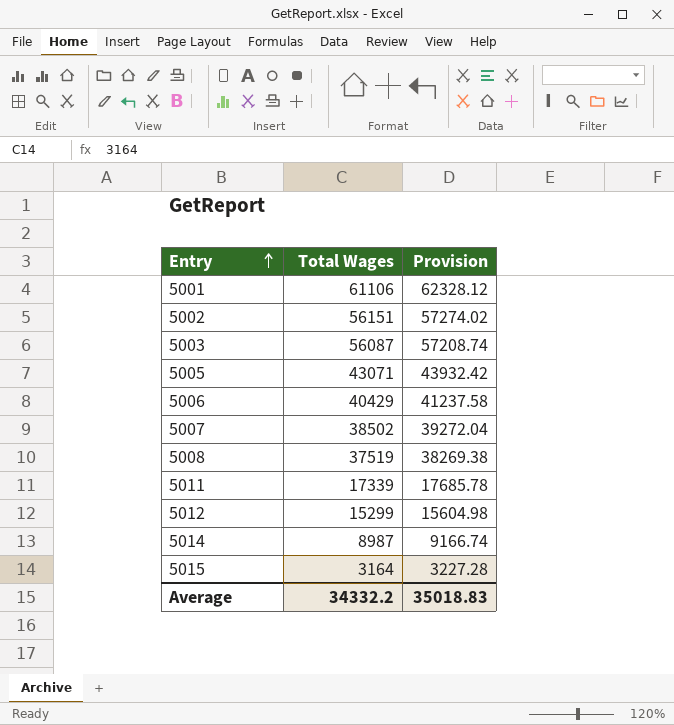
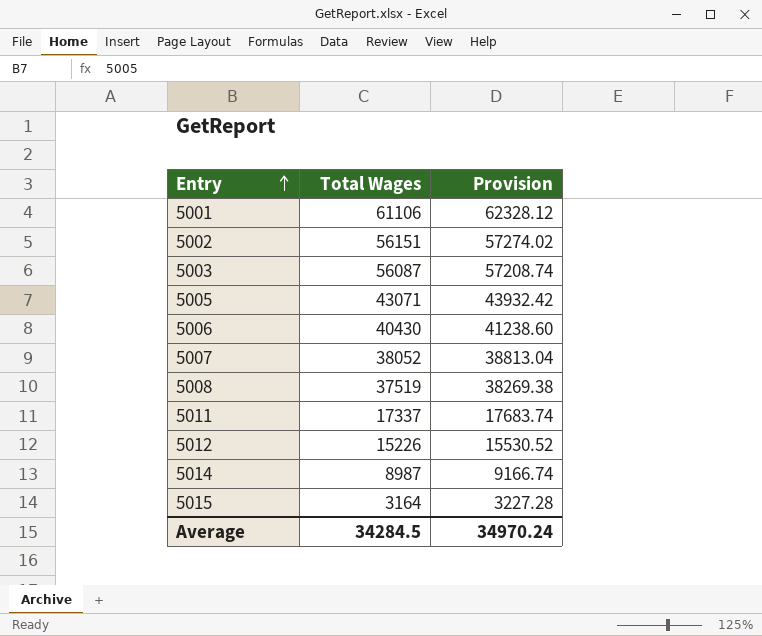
5006 | Total Wages: 40429 -> 40430
5006 | Provision: 41237.58 -> 41238.60
5007 | Total Wages: 38502 -> 38052
5007 | Provision: 39272.04 -> 38813.04
5011 | Total Wages: 17339 -> 17337
5011 | Provision: 17685.78 -> 17683.74
5012 | Total Wages: 15299 -> 15226
5012 | Provision: 15604.98 -> 15530.52
Average | Total Wages: 34332.2 -> 34284.5
Average | Provision: 35018.83 -> 34970.24

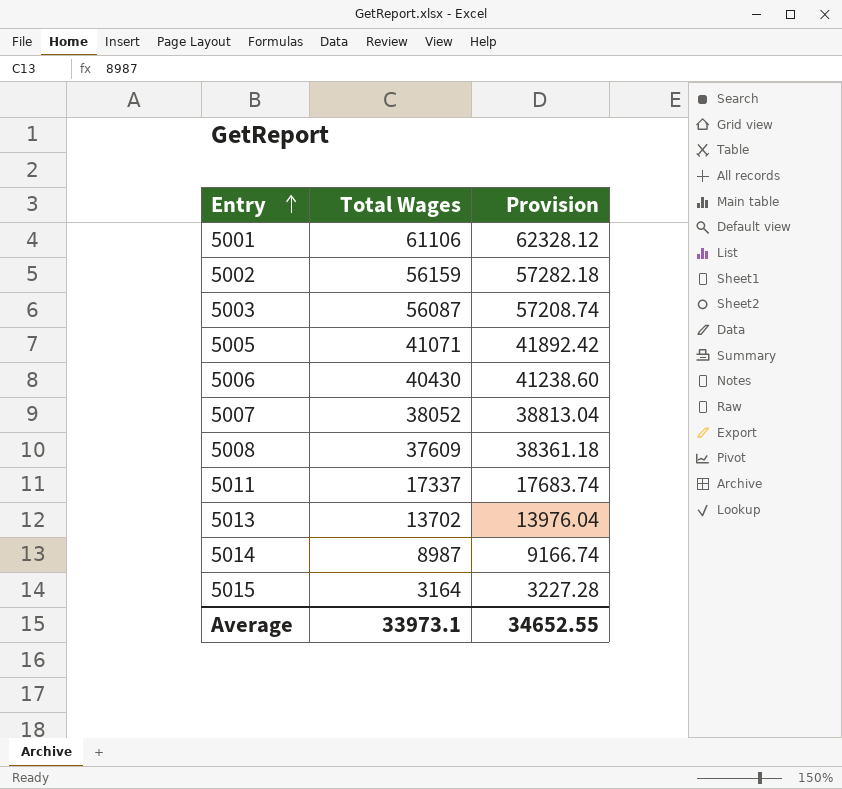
row 5012: 15226 | 15530.52 -> none
5002 | Total Wages: 56151 -> 56159
5002 | Provision: 57274.02 -> 57282.18
5005 | Total Wages: 43071 -> 41071
5005 | Provision: 43932.42 -> 41892.42
5008 | Total Wages: 37519 -> 37609
5008 | Provision: 38269.38 -> 38361.18
row 5013: none -> 13702 | 13976.04
Average | Total Wages: 34284.5 -> 33973.1
Average | Provision: 34970.24 -> 34652.55

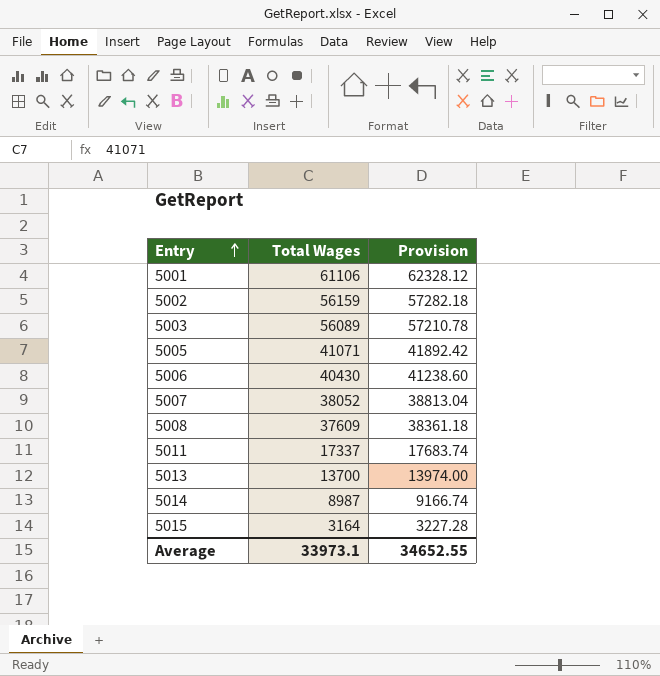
5003 | Total Wages: 56087 -> 56089
5003 | Provision: 57208.74 -> 57210.78
5013 | Total Wages: 13702 -> 13700
5013 | Provision: 13976.04 -> 13974.00

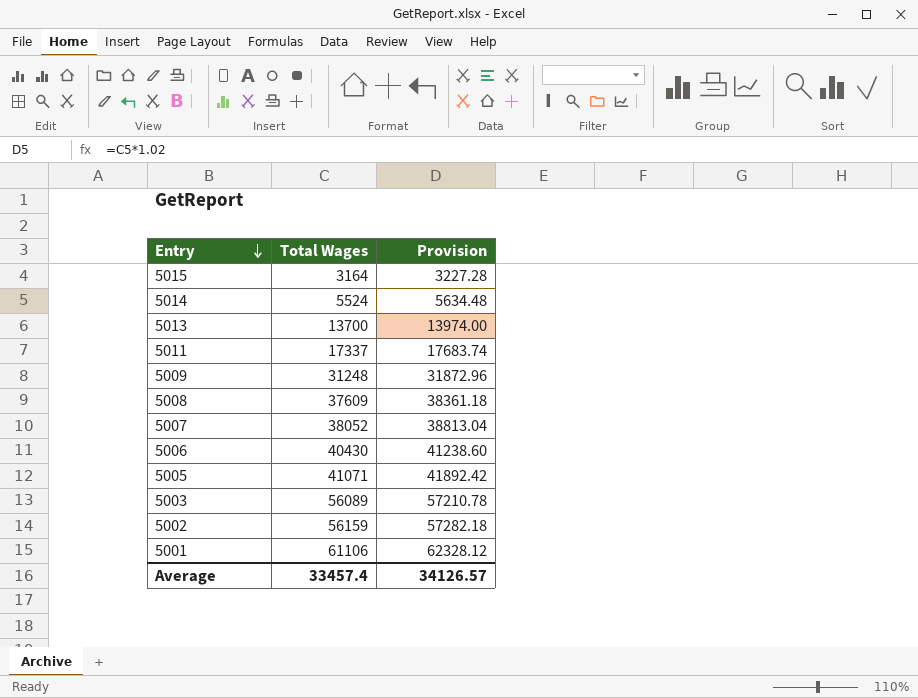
row order: Entry ascending -> Entry descending
5014 | Total Wages: 8987 -> 5524
5014 | Provision: 9166.74 -> 5634.48
row 5009: none -> 31248 | 31872.96
Average | Total Wages: 33973.1 -> 33457.4
Average | Provision: 34652.55 -> 34126.57

